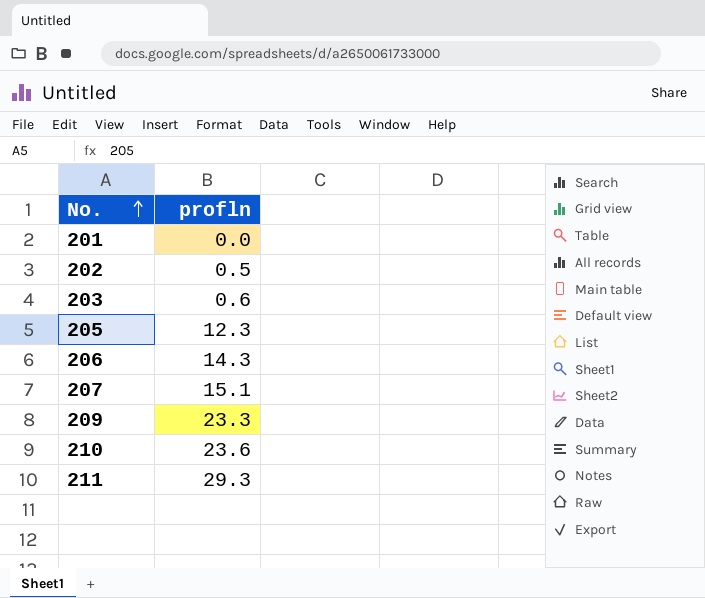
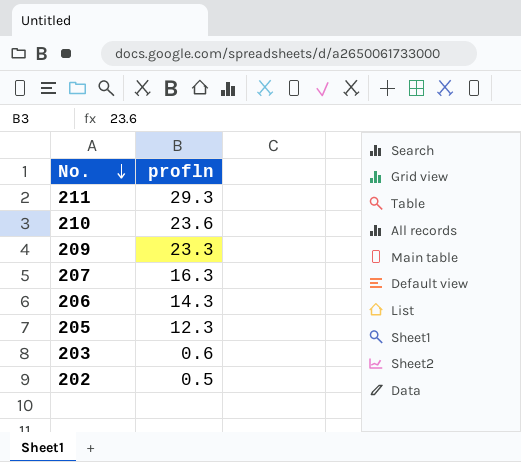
row order: No. ascending -> No. descending
row 201: 0.0 -> none
207 | profln: 15.1 -> 16.3

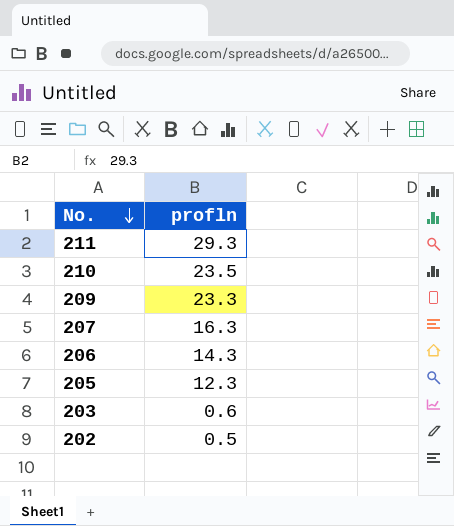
210 | profln: 23.6 -> 23.5

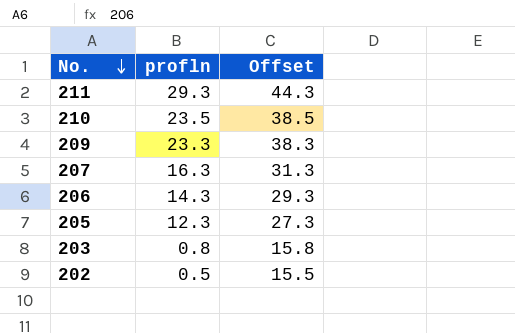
column Offset | formula: none -> [profln] + 15
203 | profln: 0.6 -> 0.8

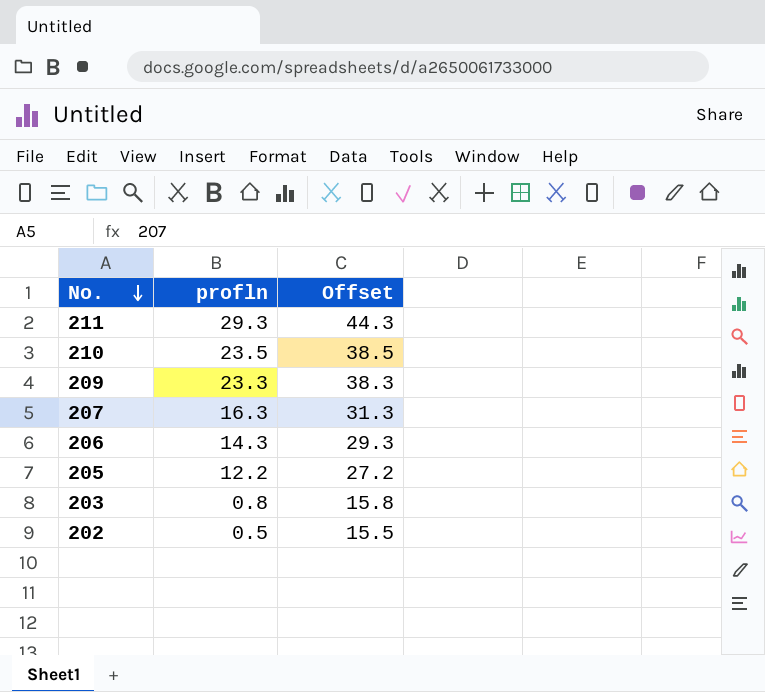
205 | profln: 12.3 -> 12.2
205 | Offset: 27.3 -> 27.2

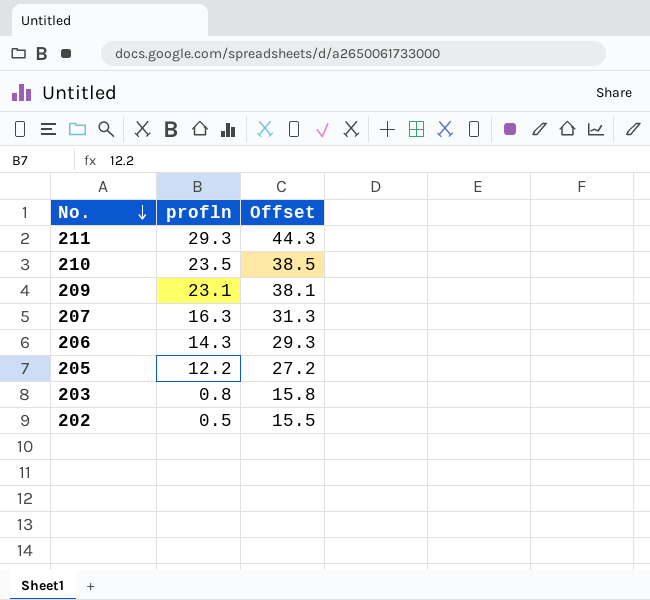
209 | profln: 23.3 -> 23.1
209 | Offset: 38.3 -> 38.1

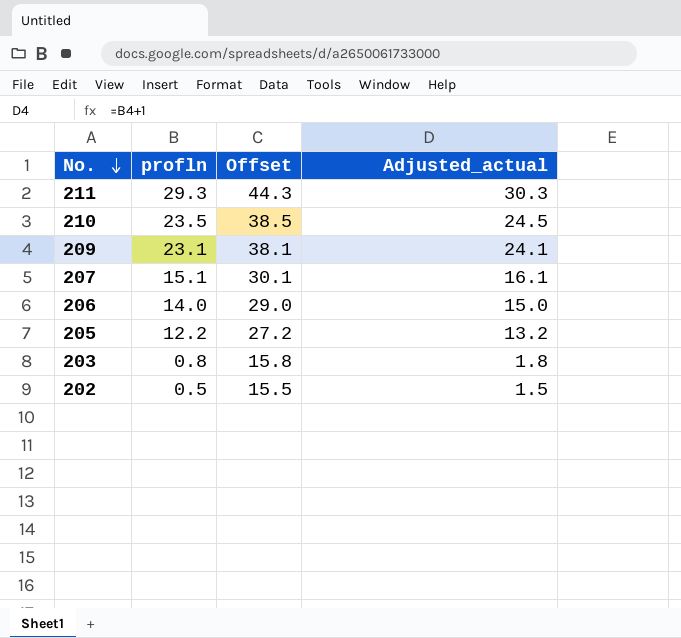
column Adjusted_actual | formula: none -> [profln] + 1
207 | profln: 16.3 -> 15.1
207 | Offset: 31.3 -> 30.1
206 | profln: 14.3 -> 14.0
206 | Offset: 29.3 -> 29.0

